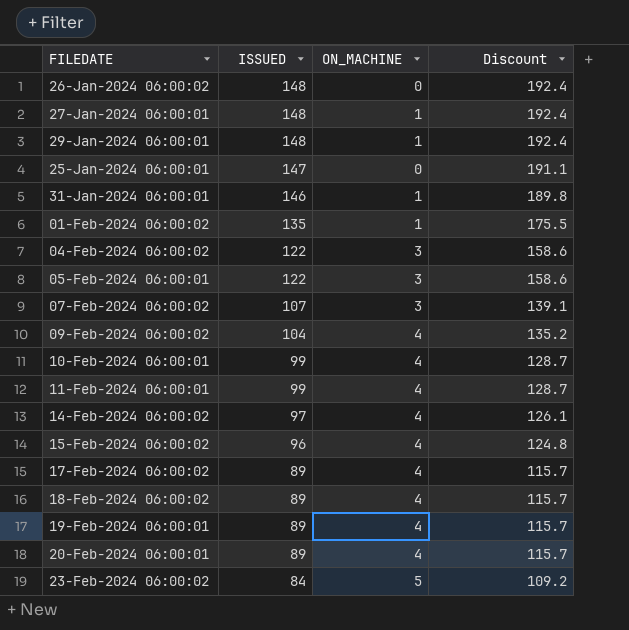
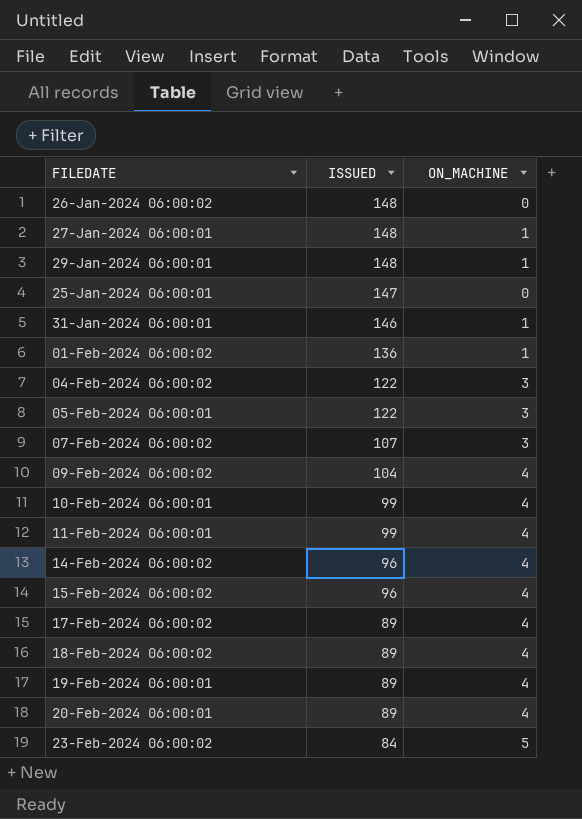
column Discount | formula: [ISSUED] * 1.3 -> none
01-Feb-2024 06:00:02 | ISSUED: 135 -> 136
14-Feb-2024 06:00:02 | ISSUED: 97 -> 96

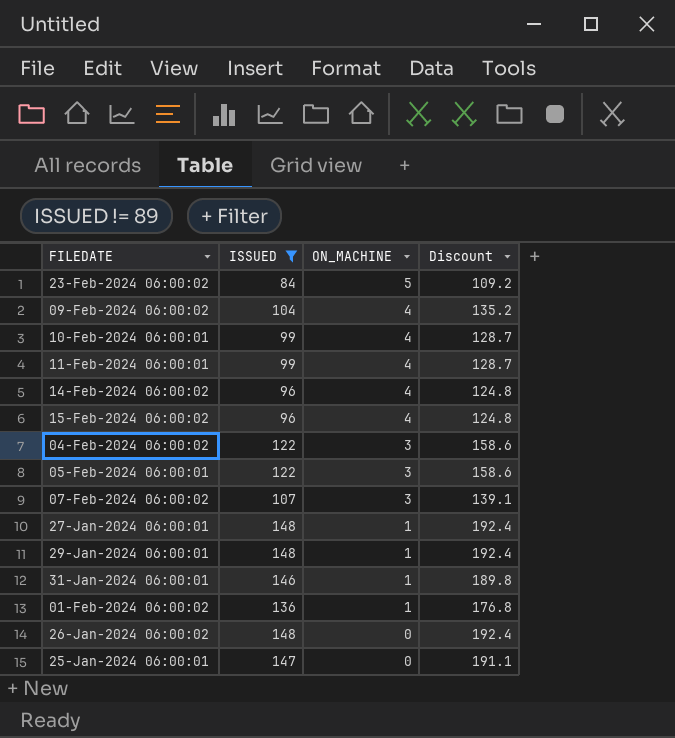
filter: none -> ISSUED != 89
row order: ISSUED descending -> ON_MACHINE descending
column Discount | formula: none -> [ISSUED] * 1.3

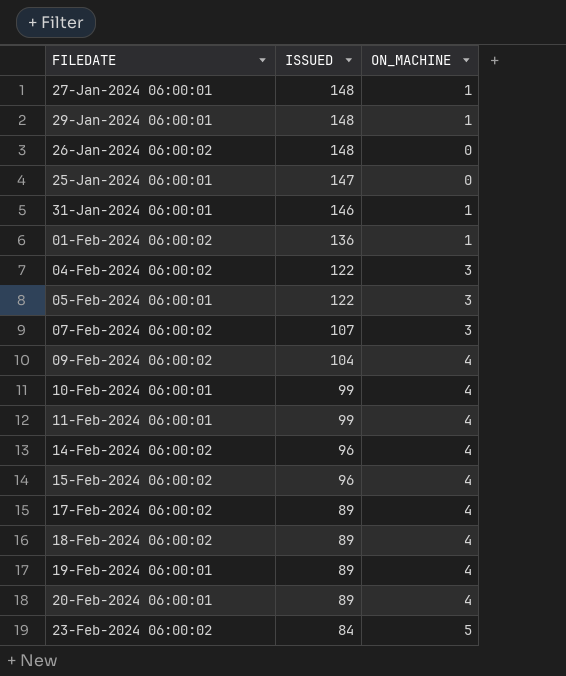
filter: ISSUED != 89 -> none
row order: ON_MACHINE descending -> ISSUED descending
column Discount | formula: [ISSUED] * 1.3 -> none

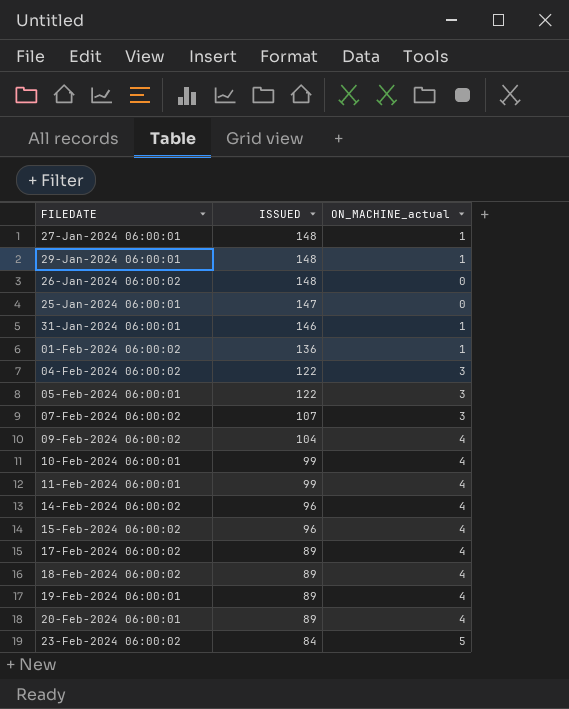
column name: ON_MACHINE -> ON_MACHINE_actual

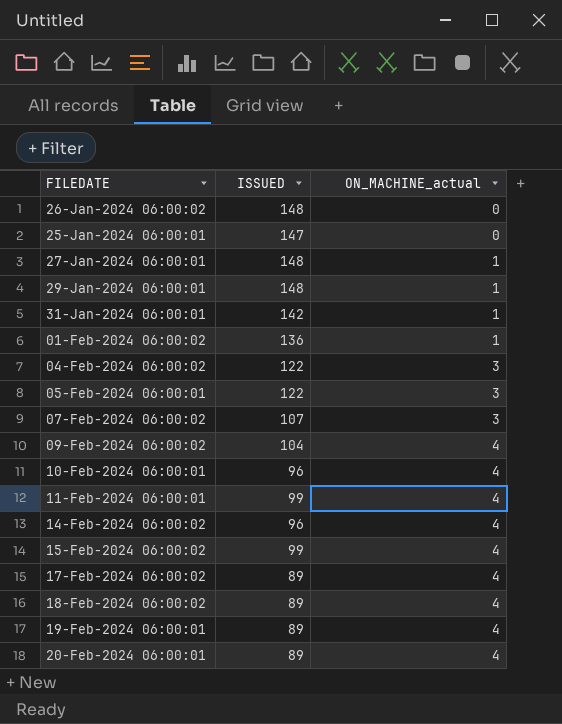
row order: ISSUED descending -> ON_MACHINE_actual ascending
row 23-Feb-2024 06:00:02: 84 | 5 -> none
31-Jan-2024 06:00:01 | ISSUED: 146 -> 142
10-Feb-2024 06:00:01 | ISSUED: 99 -> 96
15-Feb-2024 06:00:02 | ISSUED: 96 -> 99

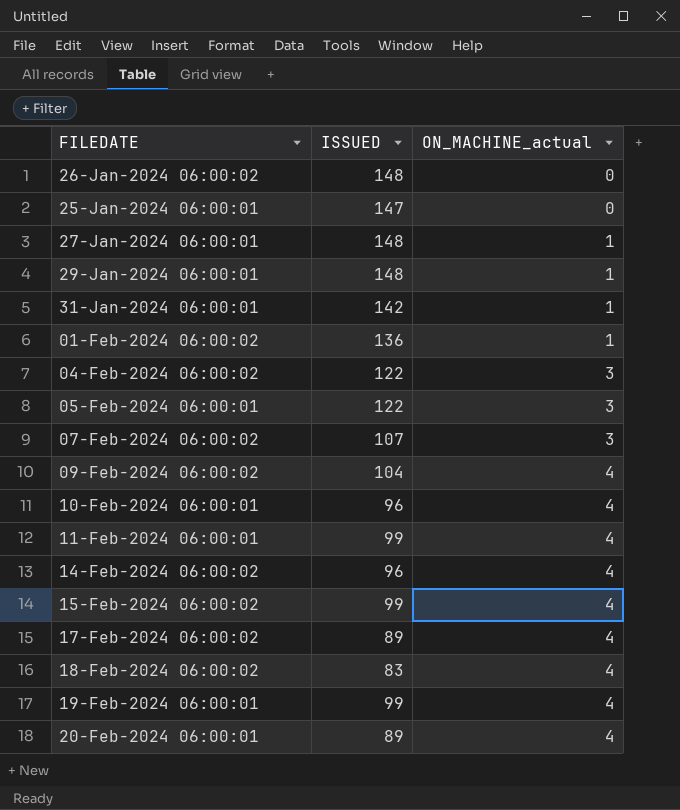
18-Feb-2024 06:00:02 | ISSUED: 89 -> 83
19-Feb-2024 06:00:01 | ISSUED: 89 -> 99

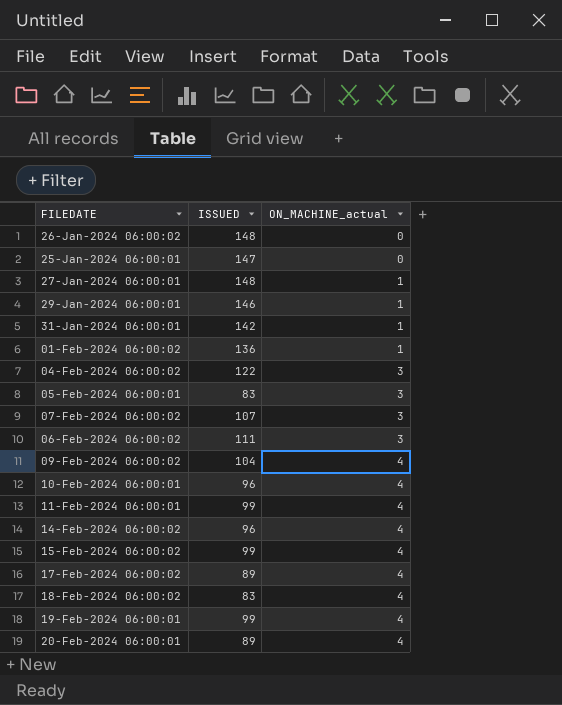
29-Jan-2024 06:00:01 | ISSUED: 148 -> 146
05-Feb-2024 06:00:01 | ISSUED: 122 -> 83
row 06-Feb-2024 06:00:02: none -> 111 | 3

